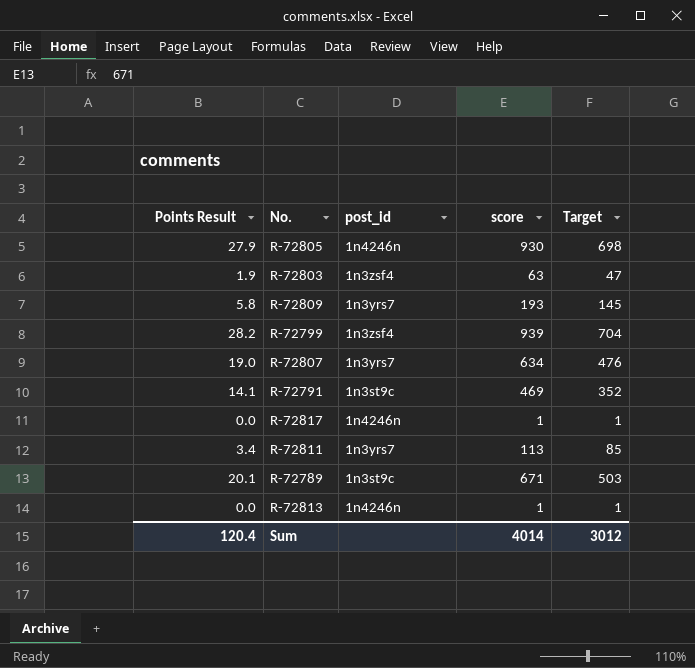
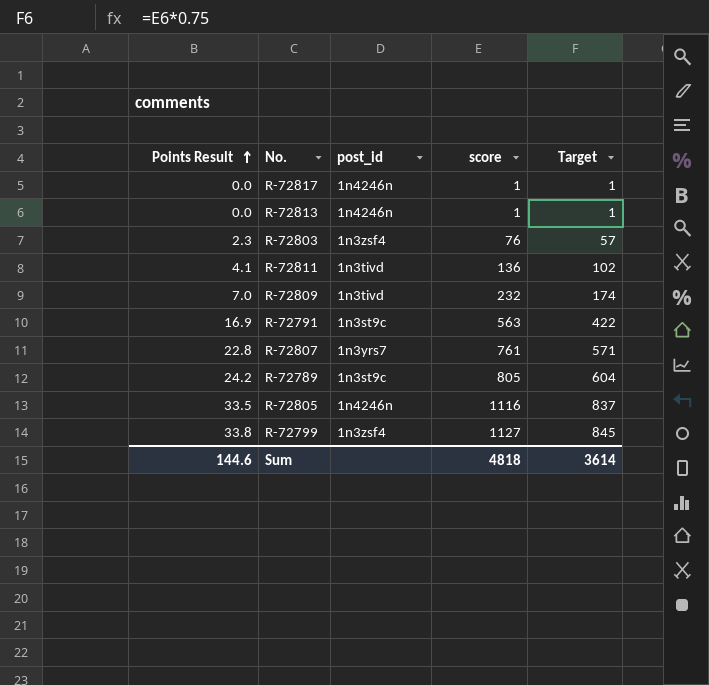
row order: none -> Points Result ascending
R-72803 | Points Result: 1.9 -> 2.3
R-72803 | score: 63 -> 76
R-72803 | Target: 47 -> 57
R-72811 | Points Result: 3.4 -> 4.1
R-72811 | post_id: 1n3yrs7 -> 1n3tivd
R-72811 | score: 113 -> 136
R-72811 | Target: 85 -> 102
R-72809 | Points Result: 5.8 -> 7.0
R-72809 | post_id: 1n3yrs7 -> 1n3tivd
R-72809 | score: 193 -> 232
R-72809 | Target: 145 -> 174
R-72791 | Points Result: 14.1 -> 16.9
R-72791 | score: 469 -> 563
R-72791 | Target: 352 -> 422
R-72807 | Points Result: 19.0 -> 22.8
R-72807 | score: 634 -> 761
R-72807 | Target: 476 -> 571
R-72789 | Points Result: 20.1 -> 24.2
R-72789 | score: 671 -> 805
R-72789 | Target: 503 -> 604
R-72805 | Points Result: 27.9 -> 33.5
R-72805 | score: 930 -> 1116
R-72805 | Target: 698 -> 837
R-72799 | Points Result: 28.2 -> 33.8
R-72799 | score: 939 -> 1127
R-72799 | Target: 704 -> 845
Sum | Points Result: 120.4 -> 144.6
Sum | score: 4014 -> 4818
Sum | Target: 3012 -> 3614

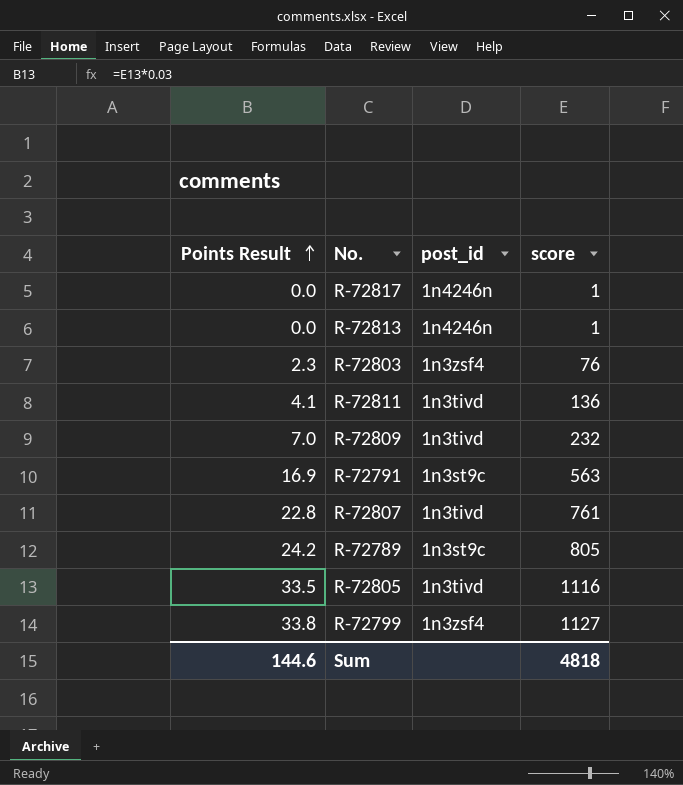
column Target | formula: [score] * 0.75 -> none
R-72807 | post_id: 1n3yrs7 -> 1n3tivd
R-72805 | post_id: 1n4246n -> 1n3tivd

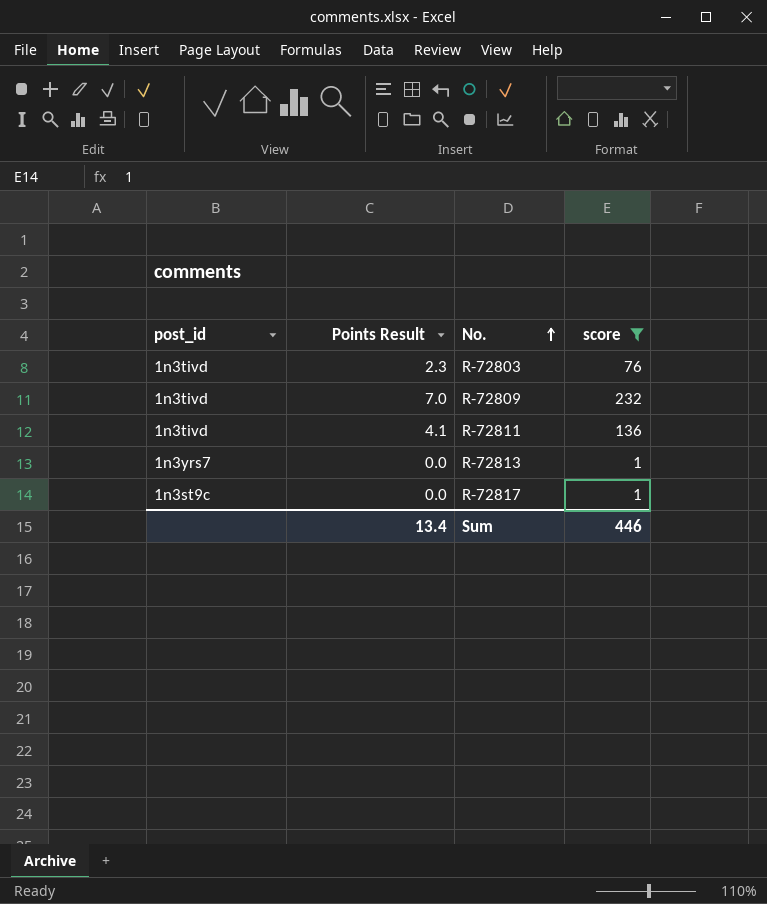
filter: none -> score <= 232
row order: Points Result ascending -> No. ascending
column post_id | position: 3 -> 1
R-72803 | post_id: 1n3zsf4 -> 1n3tivd
R-72813 | post_id: 1n4246n -> 1n3yrs7
R-72817 | post_id: 1n4246n -> 1n3st9c
Sum | Points Result: 144.6 -> 13.4
Sum | score: 4818 -> 446

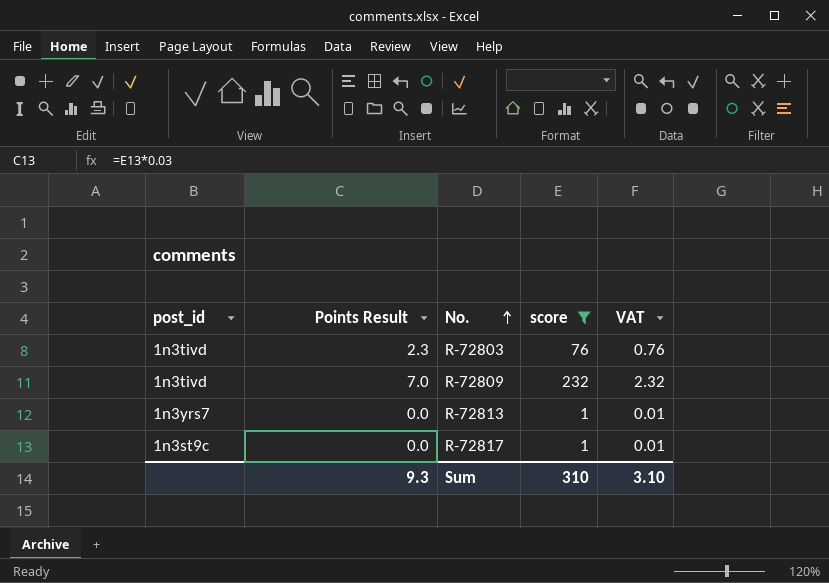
column VAT | formula: none -> [score] * 0.01
row R-72811: 1n3tivd | 4.1 | 136 -> none
Sum | Points Result: 13.4 -> 9.3
Sum | score: 446 -> 310

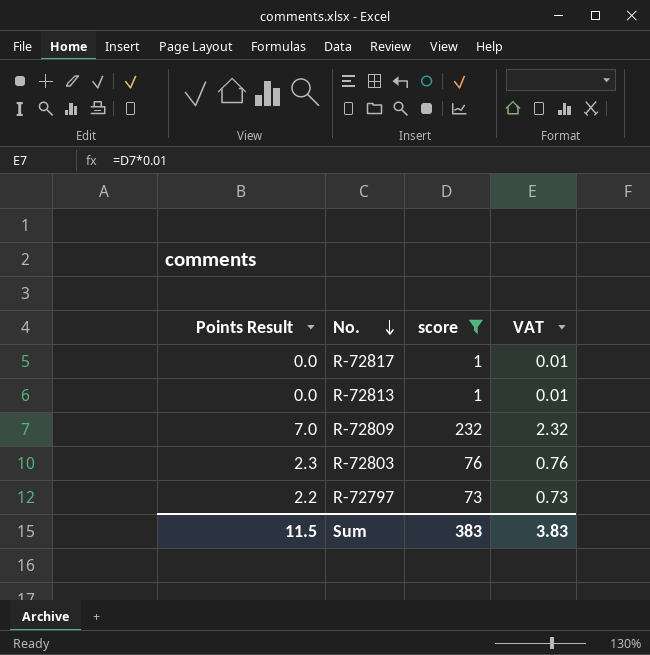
row order: No. ascending -> No. descending
column post_id | position: 1 -> none
row R-72797: none -> 2.2 | 73 | 0.73
Sum | Points Result: 9.3 -> 11.5
Sum | score: 310 -> 383
Sum | VAT: 3.10 -> 3.83

